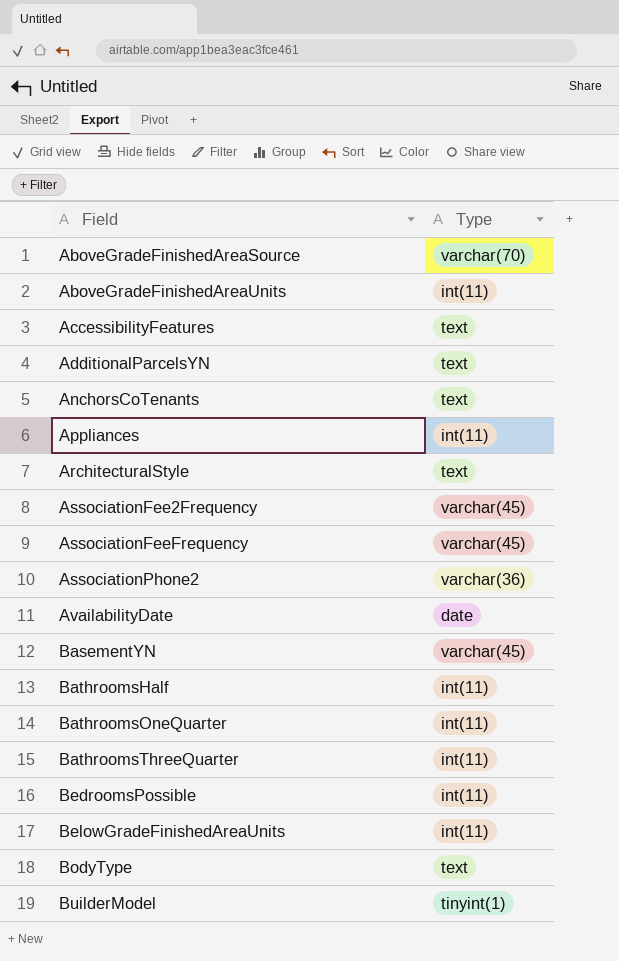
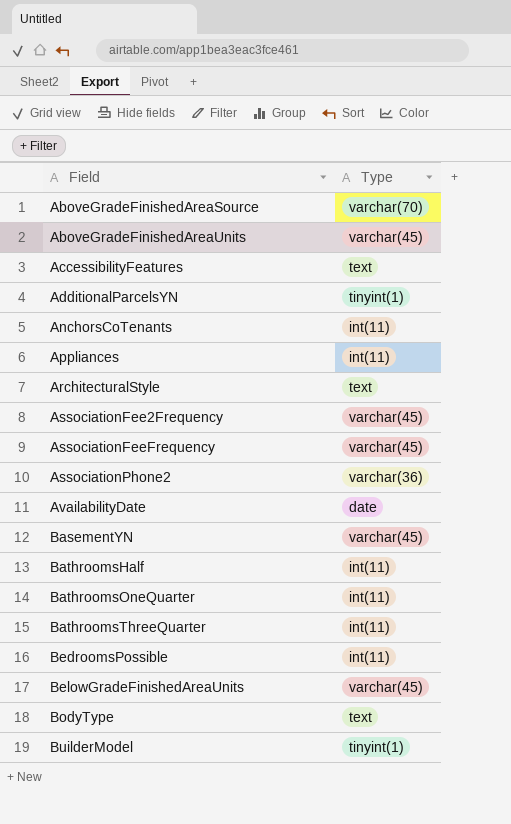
AboveGradeFinishedAreaUnits | Type: int(11) -> varchar(45)
AdditionalParcelsYN | Type: text -> tinyint(1)
AnchorsCoTenants | Type: text -> int(11)
BelowGradeFinishedAreaUnits | Type: int(11) -> varchar(45)

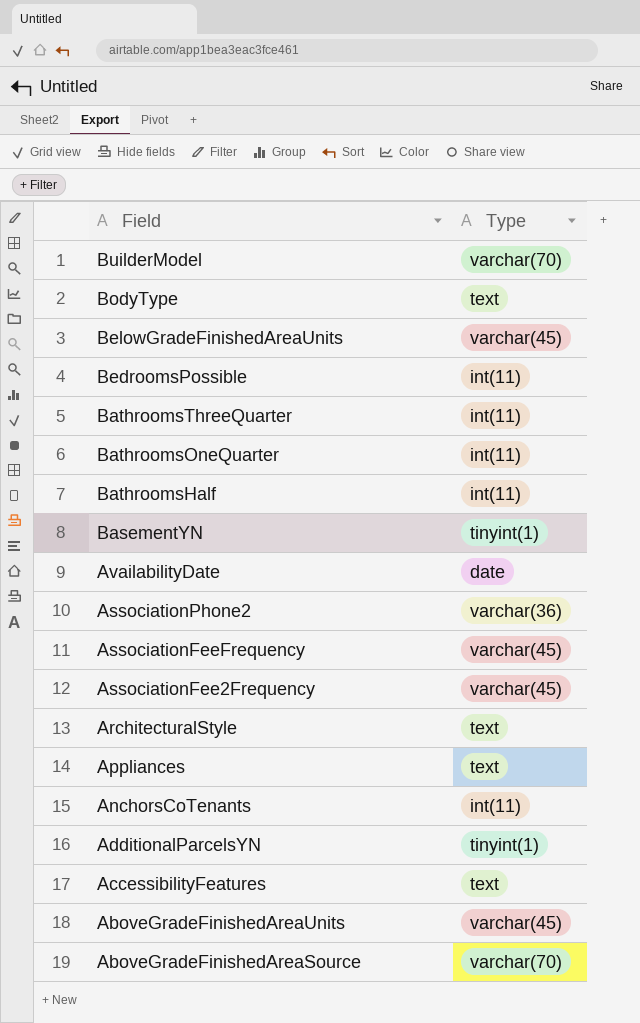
row order: Field ascending -> Field descending
BuilderModel | Type: tinyint(1) -> varchar(70)
BasementYN | Type: varchar(45) -> tinyint(1)
Appliances | Type: int(11) -> text

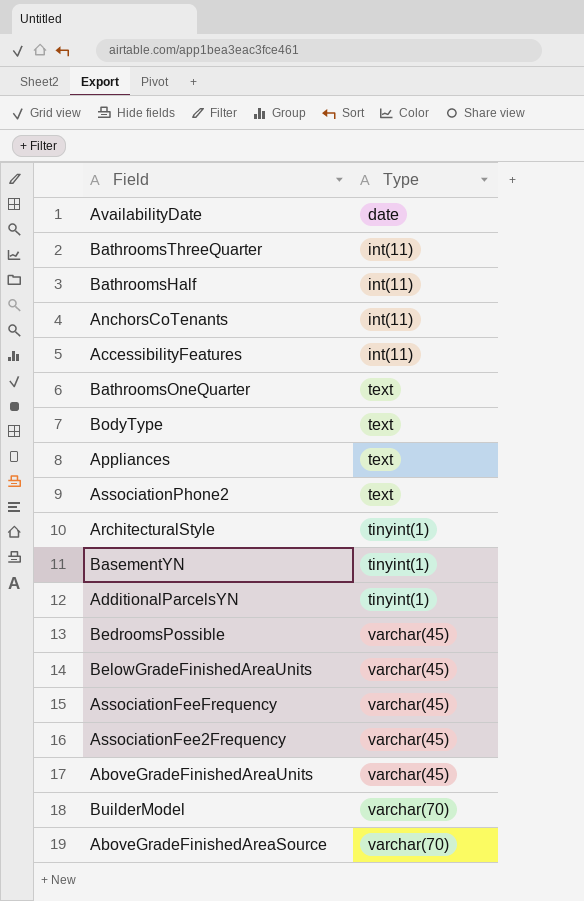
row order: Field descending -> Type ascending
AccessibilityFeatures | Type: text -> int(11)
BathroomsOneQuarter | Type: int(11) -> text
AssociationPhone2 | Type: varchar(36) -> text
ArchitecturalStyle | Type: text -> tinyint(1)
BedroomsPossible | Type: int(11) -> varchar(45)

